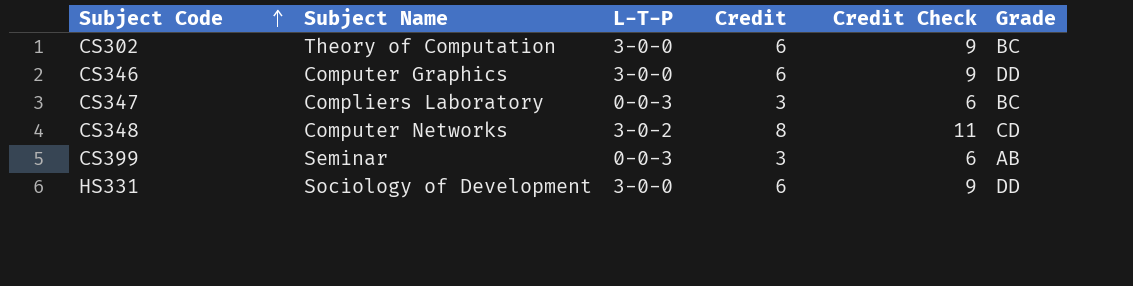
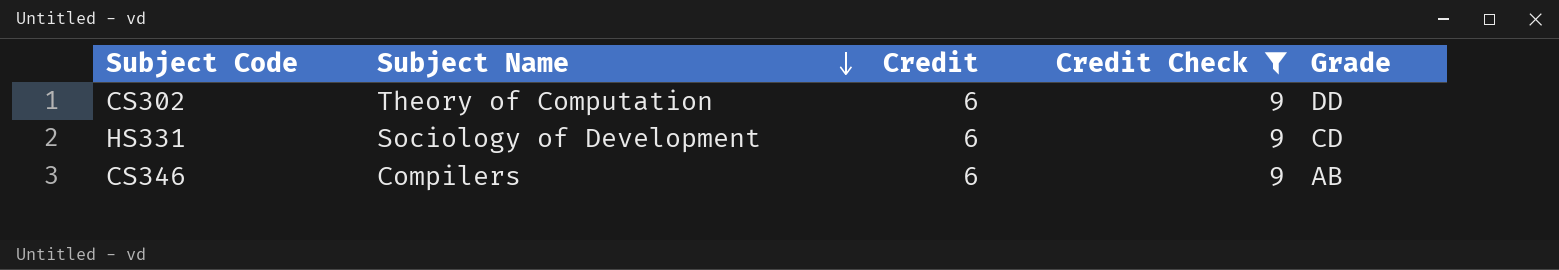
filter: none -> Credit Check = 9
row order: Subject Code ascending -> Subject Name descending
column L-T-P | position: 3 -> none
CS302 | Grade: BC -> DD
HS331 | Grade: DD -> CD
CS346 | Subject Name: Computer Graphics -> Compilers
CS346 | Grade: DD -> AB

